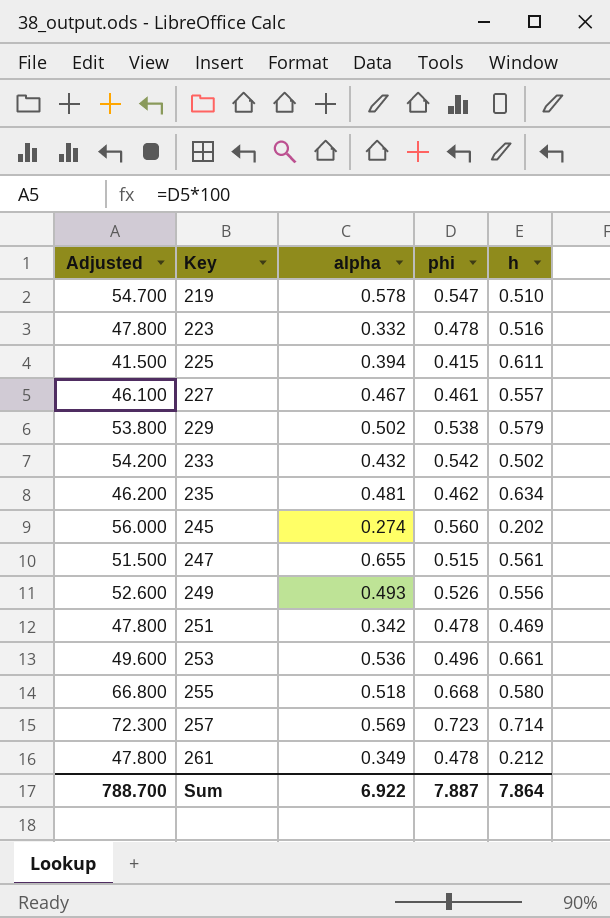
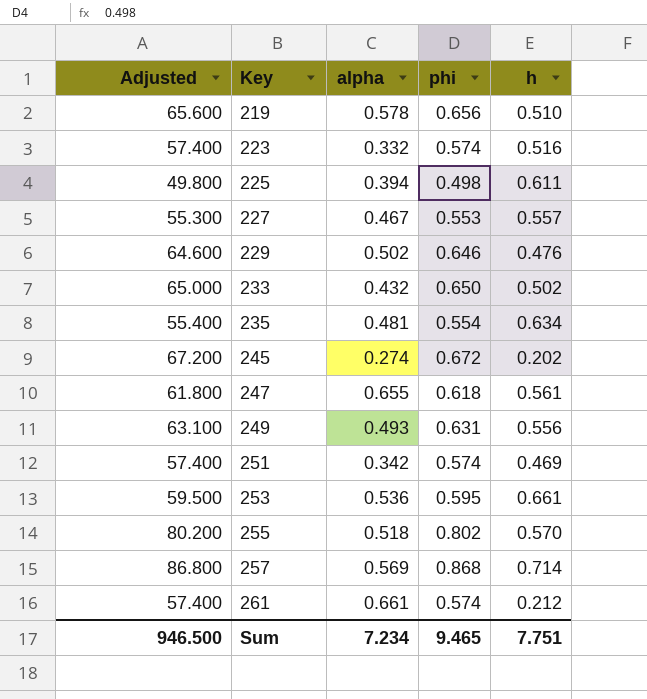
219 | Adjusted: 54.700 -> 65.600
219 | phi: 0.547 -> 0.656
223 | Adjusted: 47.800 -> 57.400
223 | phi: 0.478 -> 0.574
225 | Adjusted: 41.500 -> 49.800
225 | phi: 0.415 -> 0.498
227 | Adjusted: 46.100 -> 55.300
227 | phi: 0.461 -> 0.553
229 | Adjusted: 53.800 -> 64.600
229 | phi: 0.538 -> 0.646
229 | h: 0.579 -> 0.476
233 | Adjusted: 54.200 -> 65.000
233 | phi: 0.542 -> 0.650
235 | Adjusted: 46.200 -> 55.400
235 | phi: 0.462 -> 0.554
245 | Adjusted: 56.000 -> 67.200
245 | phi: 0.560 -> 0.672
247 | Adjusted: 51.500 -> 61.800
247 | phi: 0.515 -> 0.618
249 | Adjusted: 52.600 -> 63.100
249 | phi: 0.526 -> 0.631
251 | Adjusted: 47.800 -> 57.400
251 | phi: 0.478 -> 0.574
253 | Adjusted: 49.600 -> 59.500
253 | phi: 0.496 -> 0.595
255 | Adjusted: 66.800 -> 80.200
255 | phi: 0.668 -> 0.802
255 | h: 0.580 -> 0.570
257 | Adjusted: 72.300 -> 86.800
257 | phi: 0.723 -> 0.868
261 | Adjusted: 47.800 -> 57.400
261 | alpha: 0.349 -> 0.661
261 | phi: 0.478 -> 0.574
Sum | Adjusted: 788.700 -> 946.500
Sum | alpha: 6.922 -> 7.234
Sum | phi: 7.887 -> 9.465
Sum | h: 7.864 -> 7.751

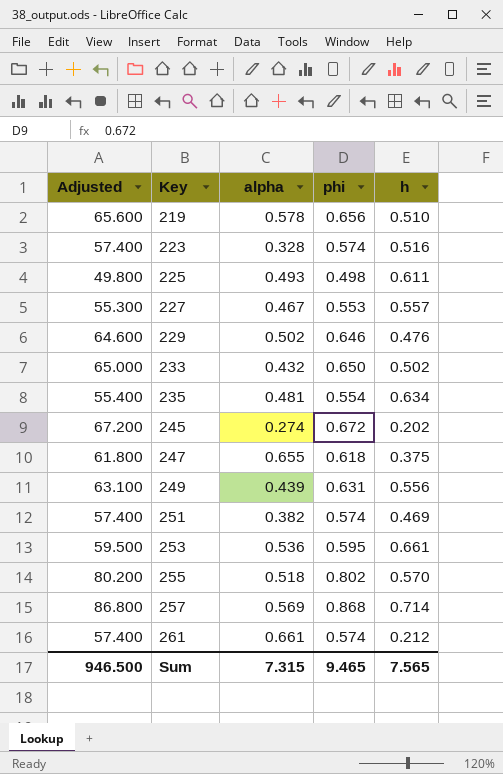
223 | alpha: 0.332 -> 0.328
225 | alpha: 0.394 -> 0.493
247 | h: 0.561 -> 0.375
249 | alpha: 0.493 -> 0.439
251 | alpha: 0.342 -> 0.382
Sum | alpha: 7.234 -> 7.315
Sum | h: 7.751 -> 7.565

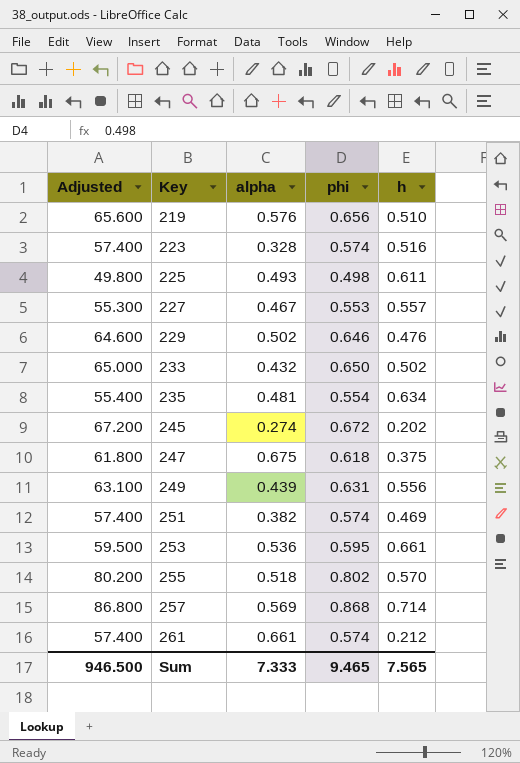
219 | alpha: 0.578 -> 0.576
247 | alpha: 0.655 -> 0.675
Sum | alpha: 7.315 -> 7.333

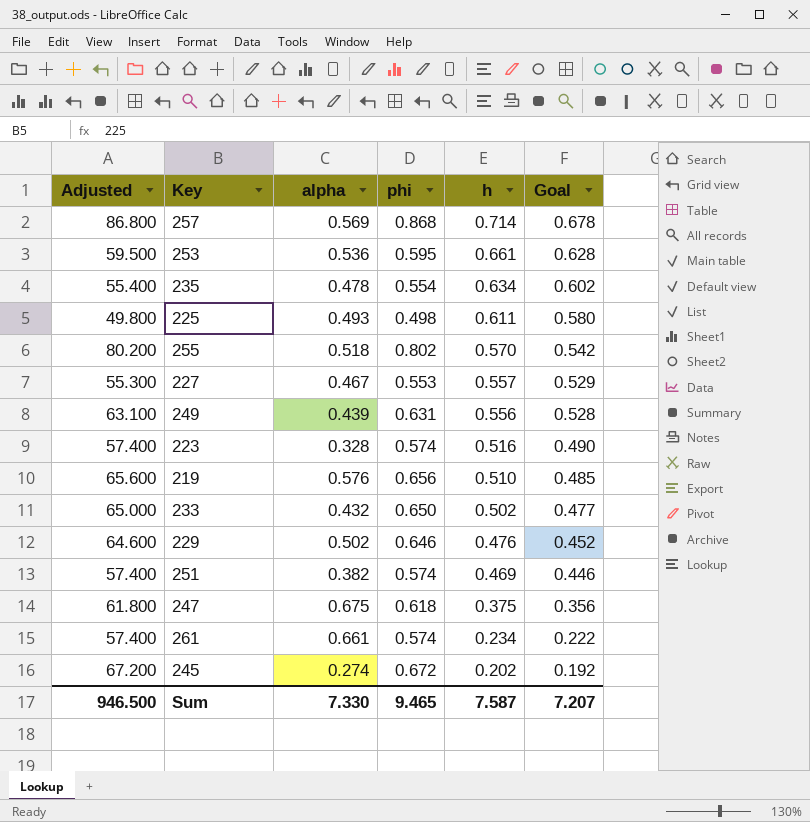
row order: Key ascending -> h descending
column Goal | formula: none -> [h] * 0.95
235 | alpha: 0.481 -> 0.478
261 | h: 0.212 -> 0.234
Sum | alpha: 7.333 -> 7.330
Sum | h: 7.565 -> 7.587

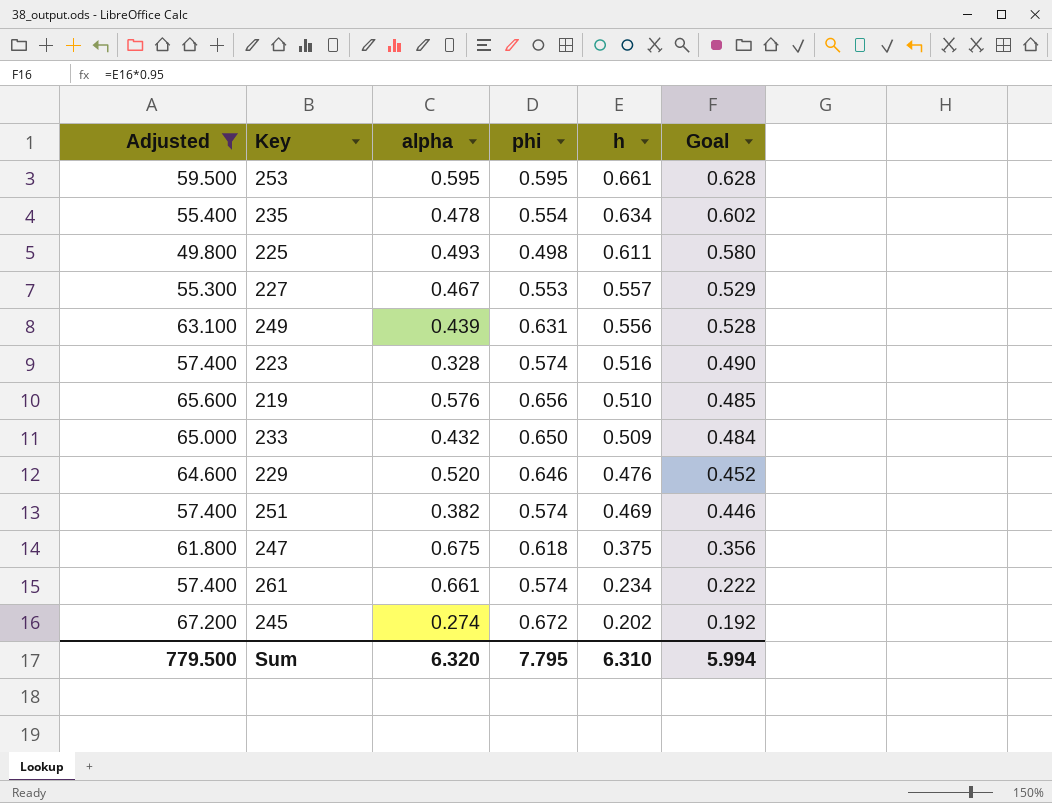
filter: none -> Adjusted <= 67.200
253 | alpha: 0.536 -> 0.595
233 | h: 0.502 -> 0.509
233 | Goal: 0.477 -> 0.484
229 | alpha: 0.502 -> 0.520
Sum | Adjusted: 946.500 -> 779.500
Sum | alpha: 7.330 -> 6.320
Sum | phi: 9.465 -> 7.795
Sum | h: 7.587 -> 6.310
Sum | Goal: 7.207 -> 5.994

